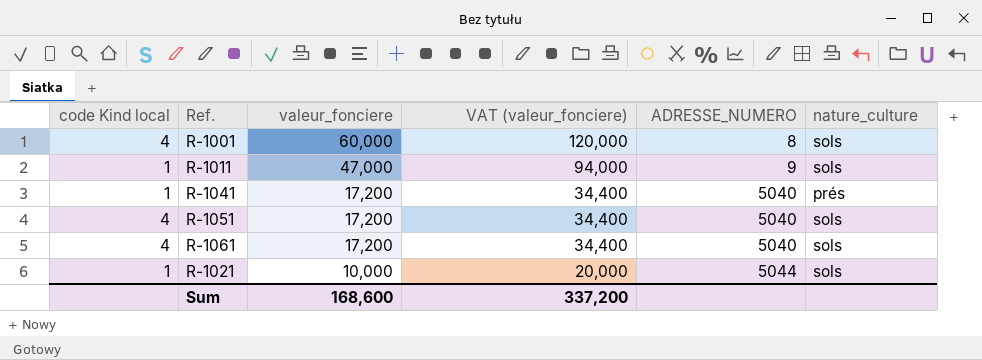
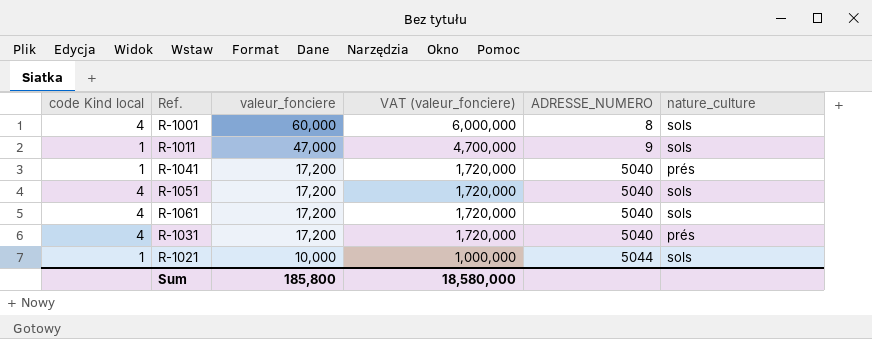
column VAT (valeur_fonciere) | formula: [valeur_fonciere] * 2 -> [valeur_fonciere] * 100
row R-1031: none -> 4 | 17,200 | 1,720,000 | 5040 | prés
Sum | valeur_fonciere: 168,600 -> 185,800
Sum | VAT (valeur_fonciere): 337,200 -> 18,580,000

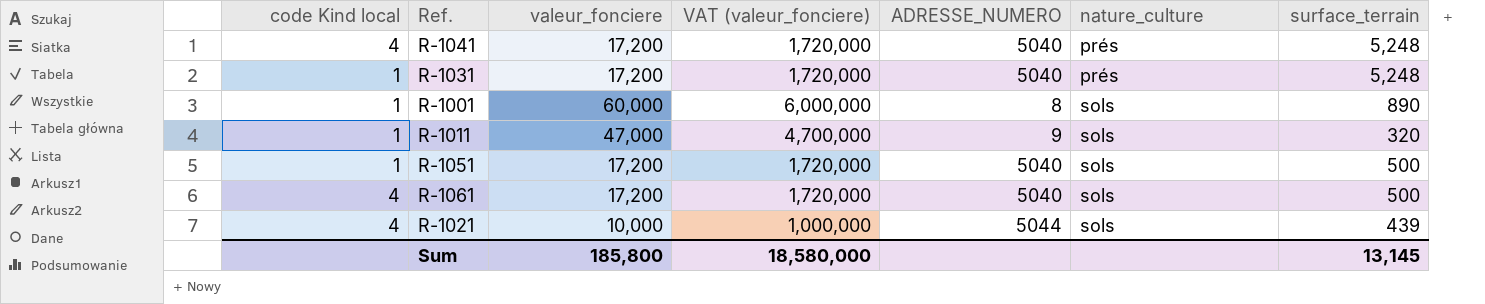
row order: valeur_fonciere descending -> nature_culture ascending
column surface_terrain | position: none -> 7
R-1041 | code Kind local: 1 -> 4
R-1031 | code Kind local: 4 -> 1
R-1001 | code Kind local: 4 -> 1
R-1051 | code Kind local: 4 -> 1
R-1021 | code Kind local: 1 -> 4

